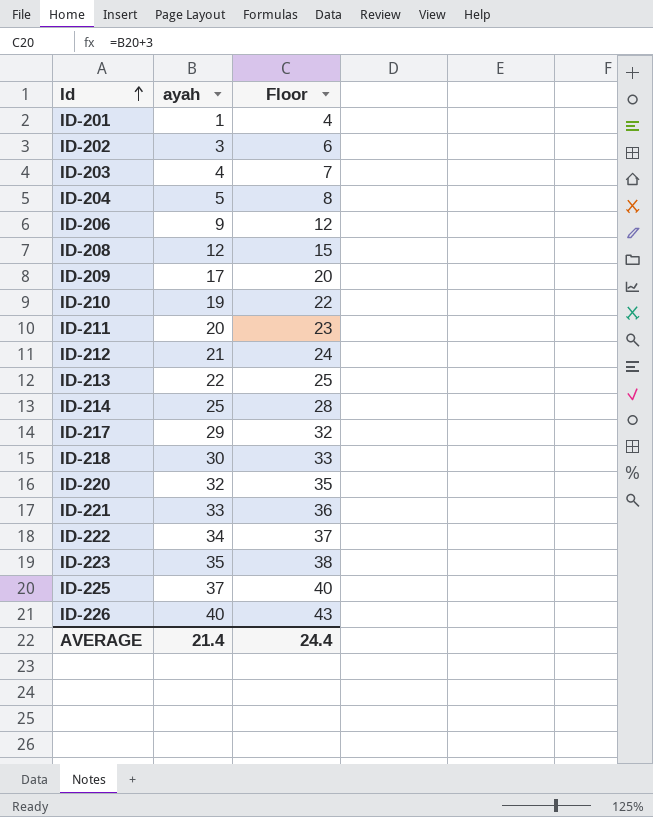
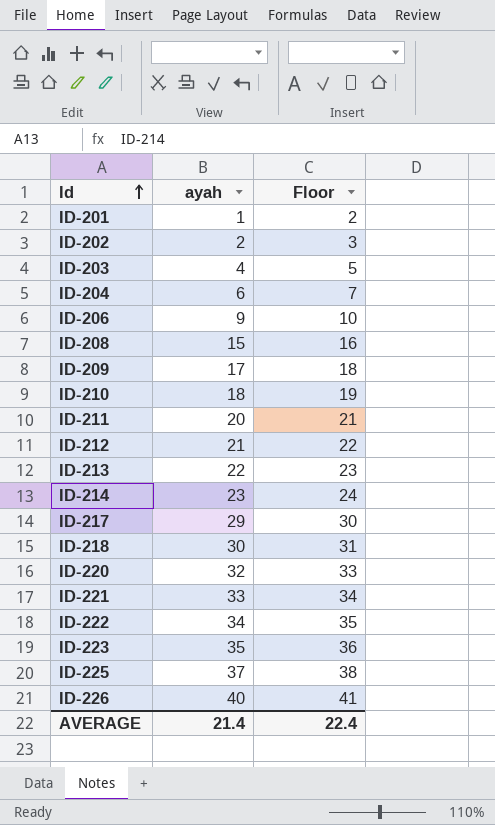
column Floor | formula: [ayah] + 3 -> [ayah] + 1
ID-202 | ayah: 3 -> 2
ID-204 | ayah: 5 -> 6
ID-208 | ayah: 12 -> 15
ID-210 | ayah: 19 -> 18
ID-214 | ayah: 25 -> 23
AVERAGE | Floor: 24.4 -> 22.4

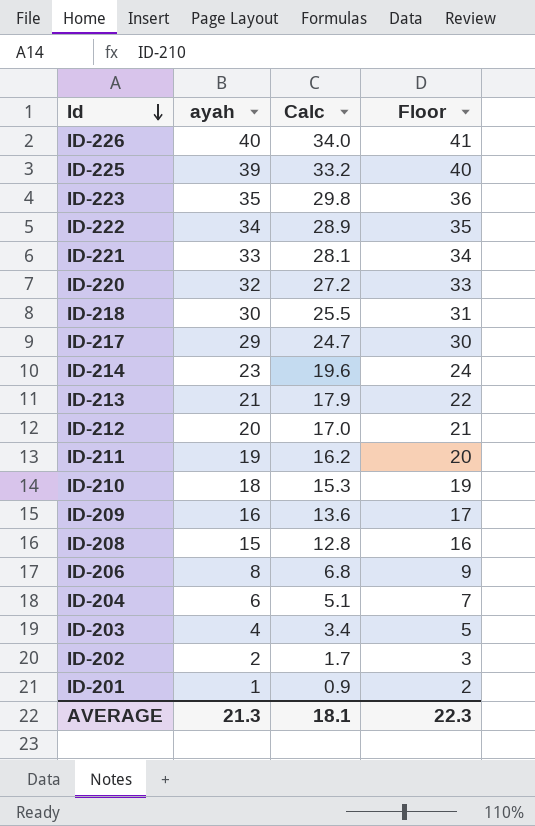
row order: Id ascending -> Id descending
column Calc | formula: none -> [ayah] * 0.85
ID-225 | ayah: 37 -> 39
ID-225 | Floor: 38 -> 40
ID-213 | ayah: 22 -> 21
ID-213 | Floor: 23 -> 22
ID-212 | ayah: 21 -> 20
ID-212 | Floor: 22 -> 21
ID-211 | ayah: 20 -> 19
ID-211 | Floor: 21 -> 20
ID-209 | ayah: 17 -> 16
ID-209 | Floor: 18 -> 17
ID-206 | ayah: 9 -> 8
ID-206 | Floor: 10 -> 9
AVERAGE | ayah: 21.4 -> 21.3
AVERAGE | Floor: 22.4 -> 22.3

